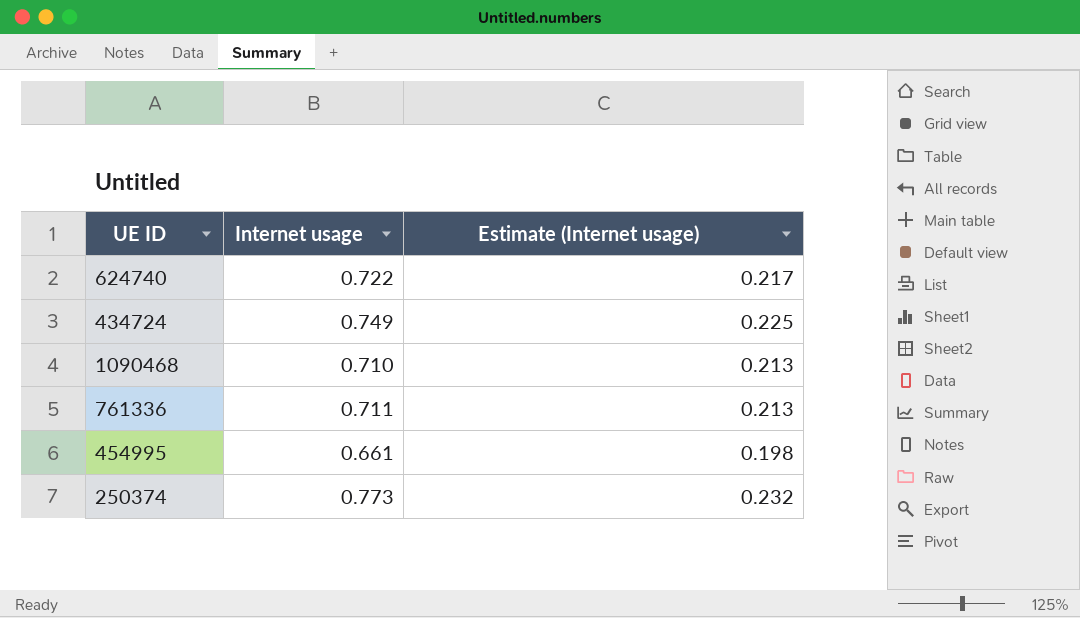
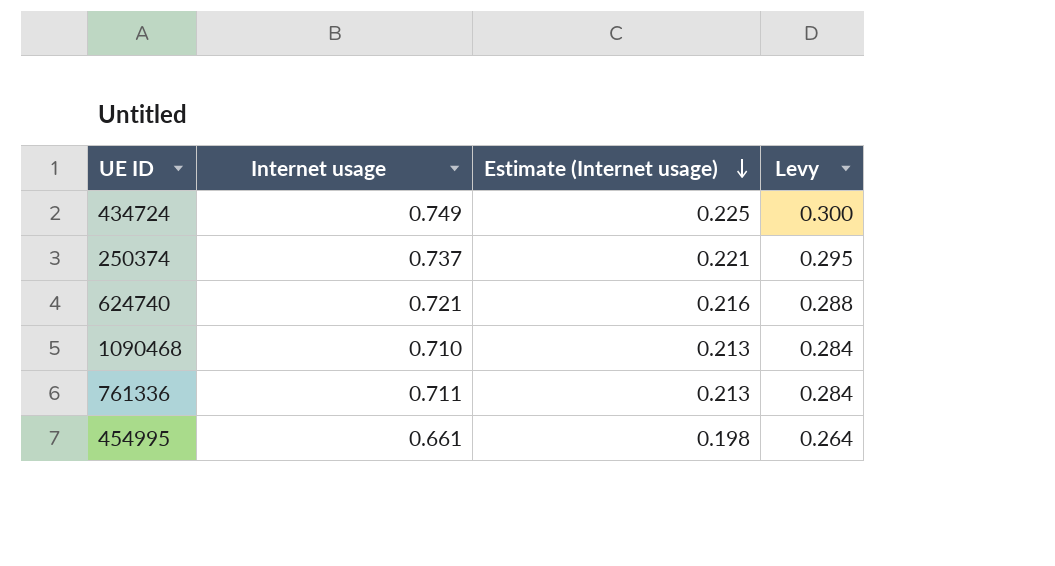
row order: none -> Estimate (Internet usage) descending
column Levy | formula: none -> [Internet usage] * 0.4
250374 | Internet usage: 0.773 -> 0.737
250374 | Estimate (Internet usage): 0.232 -> 0.221
624740 | Internet usage: 0.722 -> 0.721
624740 | Estimate (Internet usage): 0.217 -> 0.216

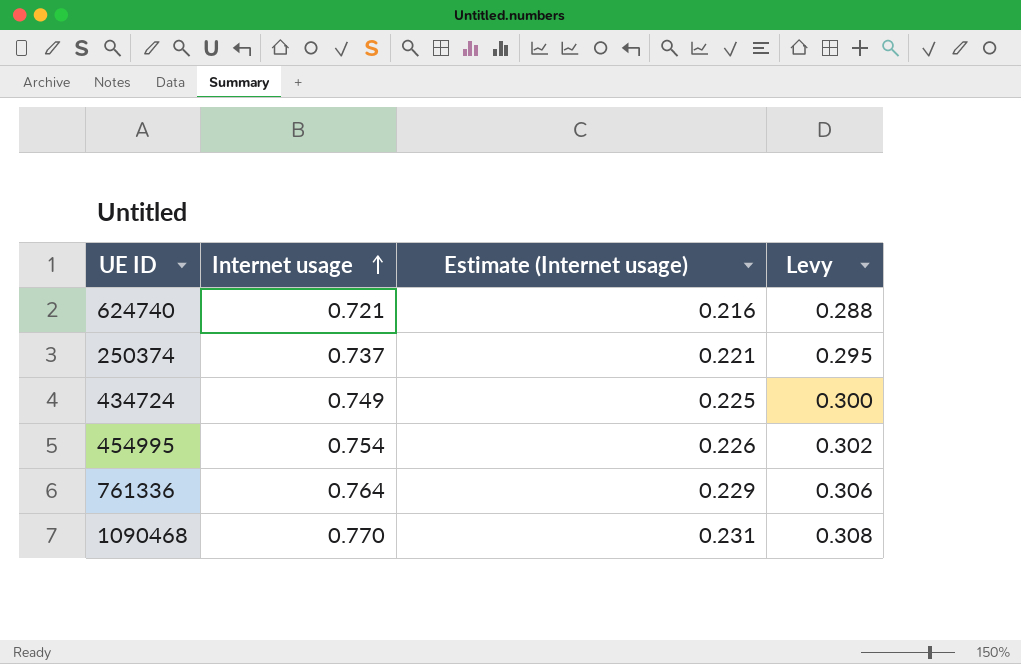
row order: Estimate (Internet usage) descending -> Internet usage ascending
454995 | Internet usage: 0.661 -> 0.754
454995 | Estimate (Internet usage): 0.198 -> 0.226
454995 | Levy: 0.264 -> 0.302
761336 | Internet usage: 0.711 -> 0.764
761336 | Estimate (Internet usage): 0.213 -> 0.229
761336 | Levy: 0.284 -> 0.306
1090468 | Internet usage: 0.710 -> 0.770
1090468 | Estimate (Internet usage): 0.213 -> 0.231
1090468 | Levy: 0.284 -> 0.308

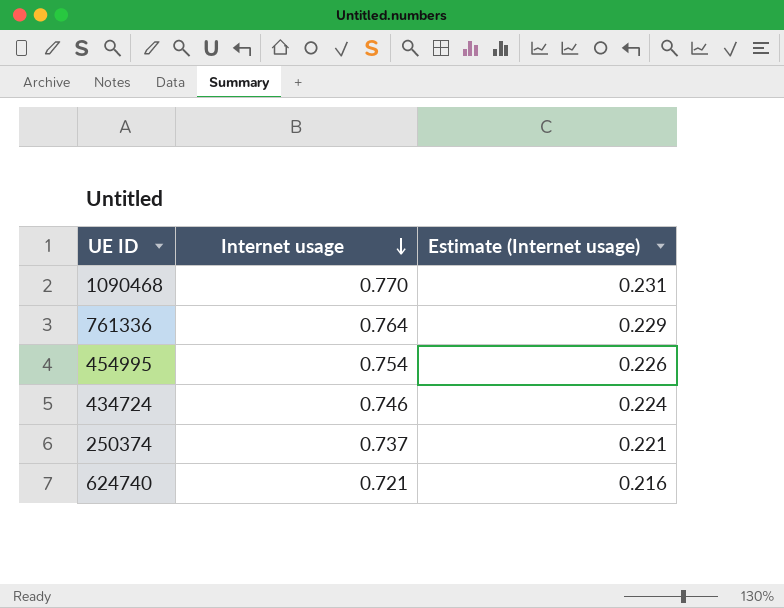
row order: Internet usage ascending -> Internet usage descending
column Levy | formula: [Internet usage] * 0.4 -> none
434724 | Internet usage: 0.749 -> 0.746
434724 | Estimate (Internet usage): 0.225 -> 0.224

